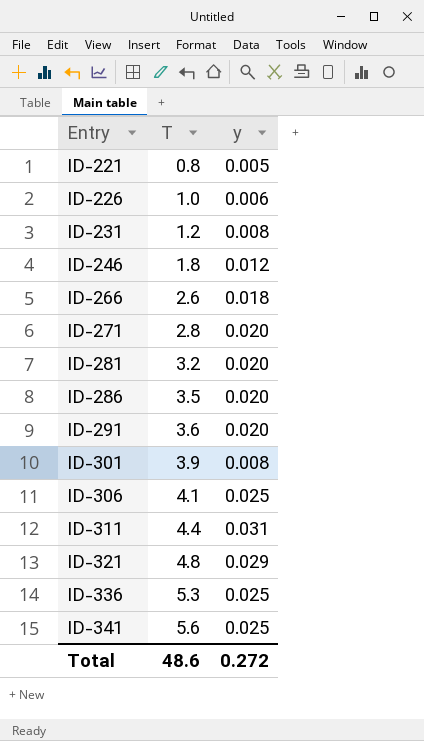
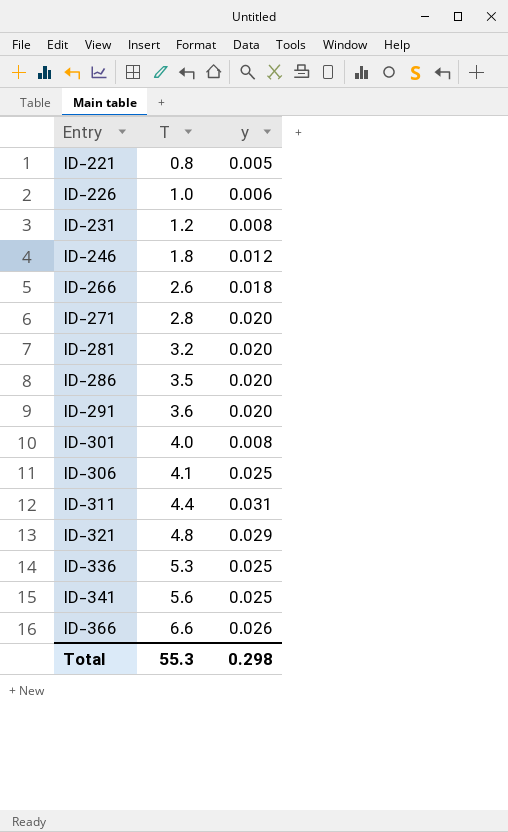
ID-301 | T: 3.9 -> 4.0
row ID-366: none -> 6.6 | 0.026
Total | T: 48.6 -> 55.3
Total | y: 0.272 -> 0.298

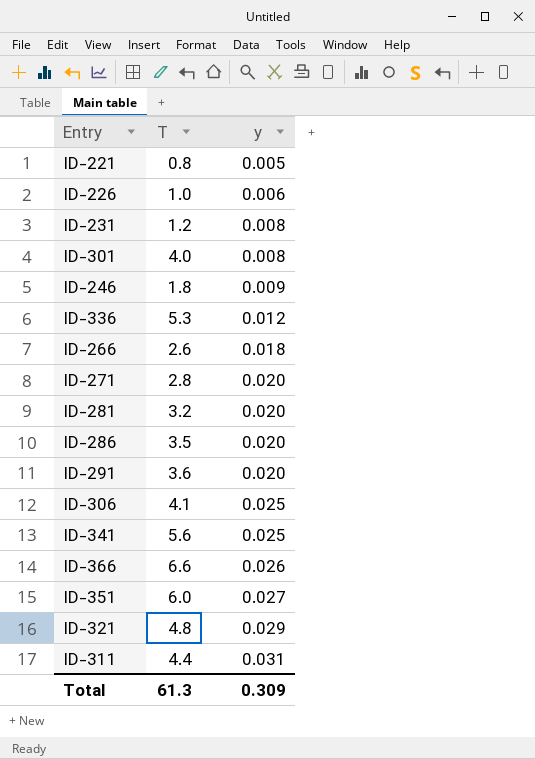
row order: Entry ascending -> y ascending
ID-246 | y: 0.012 -> 0.009
ID-336 | y: 0.025 -> 0.012
row ID-351: none -> 6.0 | 0.027
Total | T: 55.3 -> 61.3
Total | y: 0.298 -> 0.309

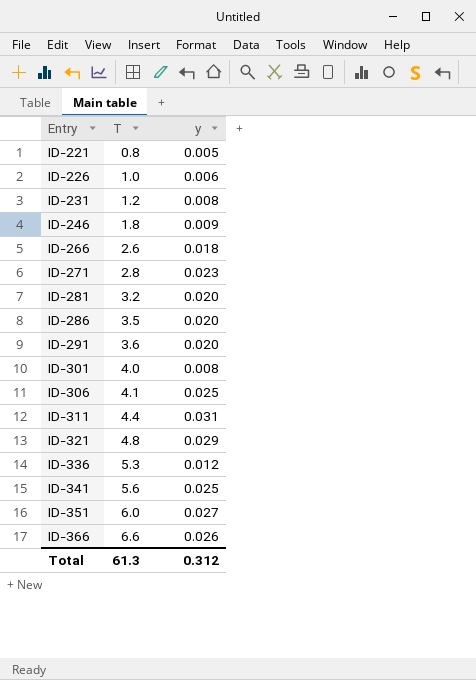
row order: y ascending -> Entry ascending
ID-271 | y: 0.020 -> 0.023
Total | y: 0.309 -> 0.312

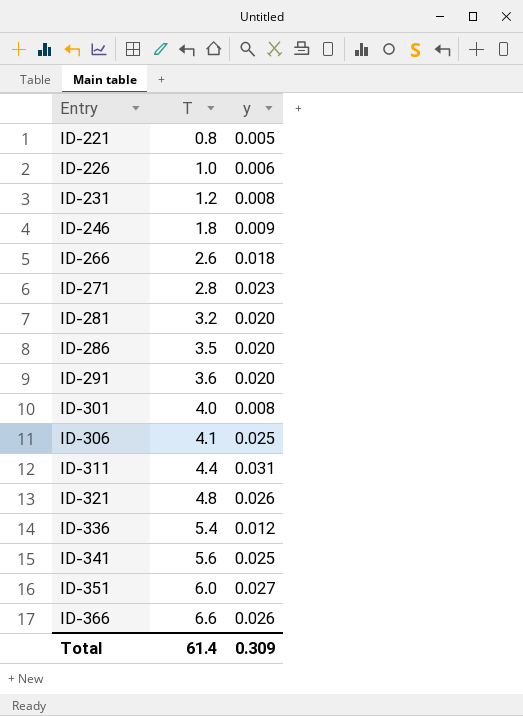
ID-321 | y: 0.029 -> 0.026
ID-336 | T: 5.3 -> 5.4
Total | T: 61.3 -> 61.4
Total | y: 0.312 -> 0.309

